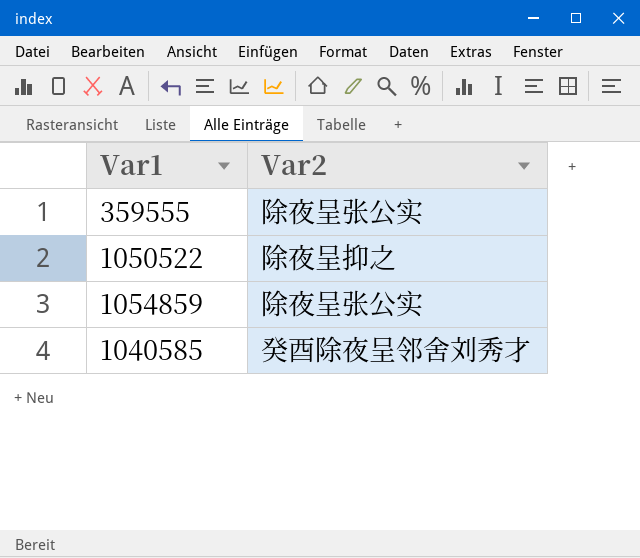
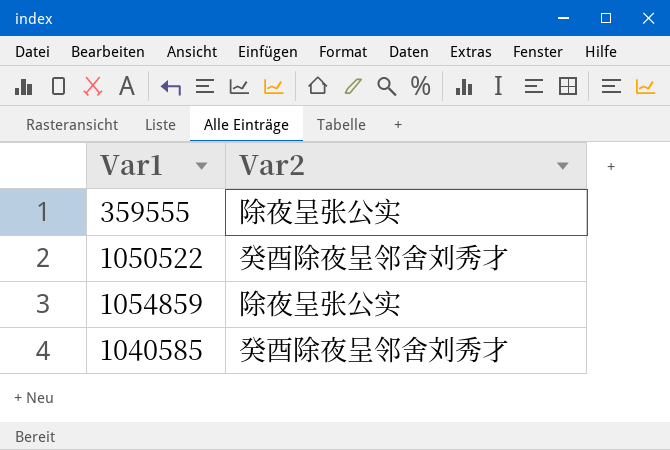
1050522 | Var2: 除夜呈抑之 -> 癸酉除夜呈邻舍刘秀才

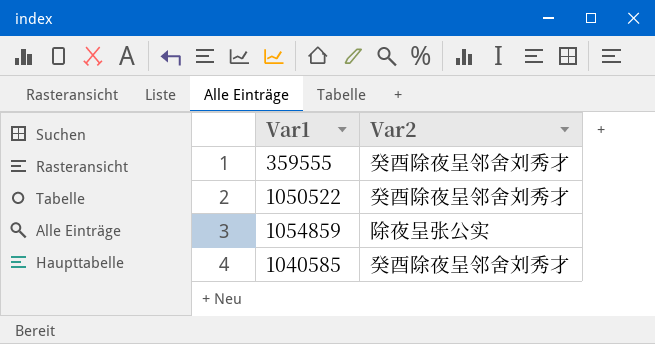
359555 | Var2: 除夜呈张公实 -> 癸酉除夜呈邻舍刘秀才

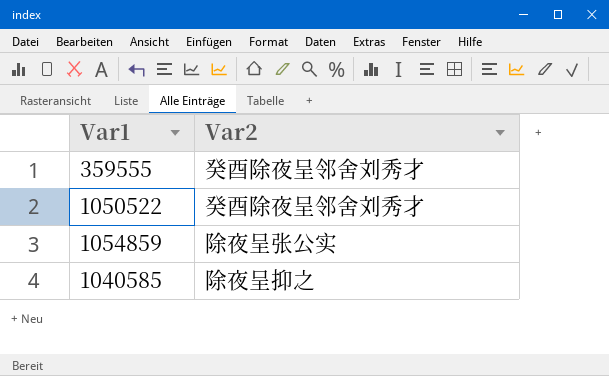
1040585 | Var2: 癸酉除夜呈邻舍刘秀才 -> 除夜呈抑之

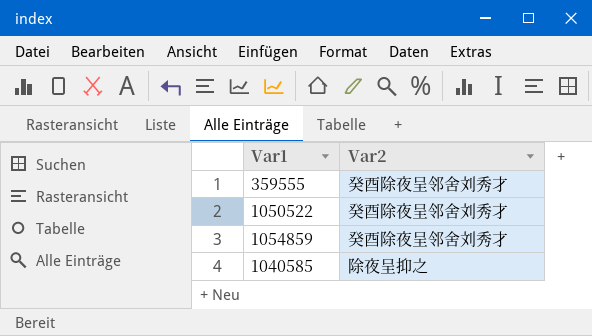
1054859 | Var2: 除夜呈张公实 -> 癸酉除夜呈邻舍刘秀才

